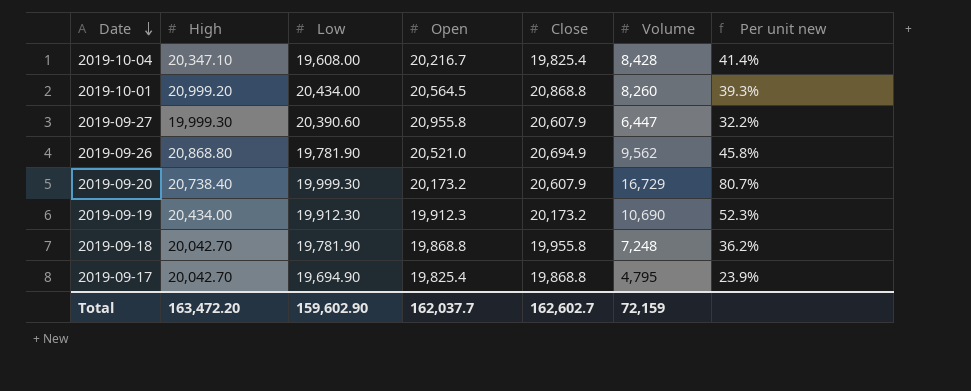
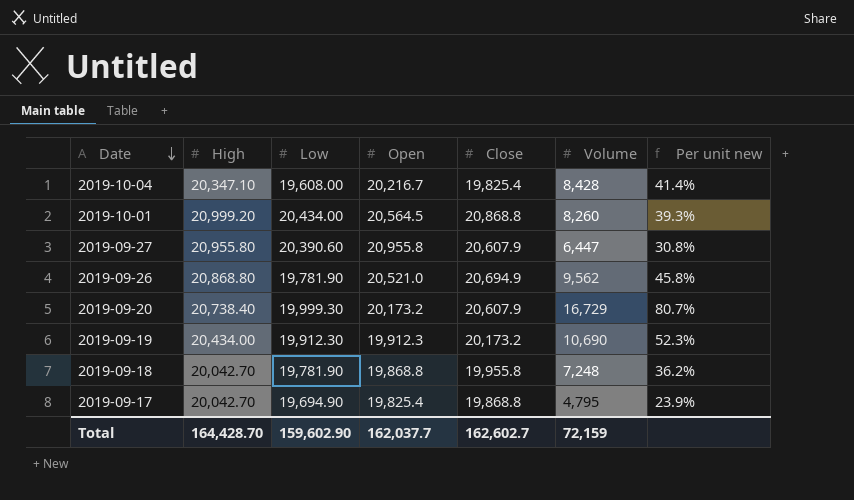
2019-09-27 | High: 19,999.30 -> 20,955.80
2019-09-27 | Per unit new: 32.2% -> 30.8%
Total | High: 163,472.20 -> 164,428.70

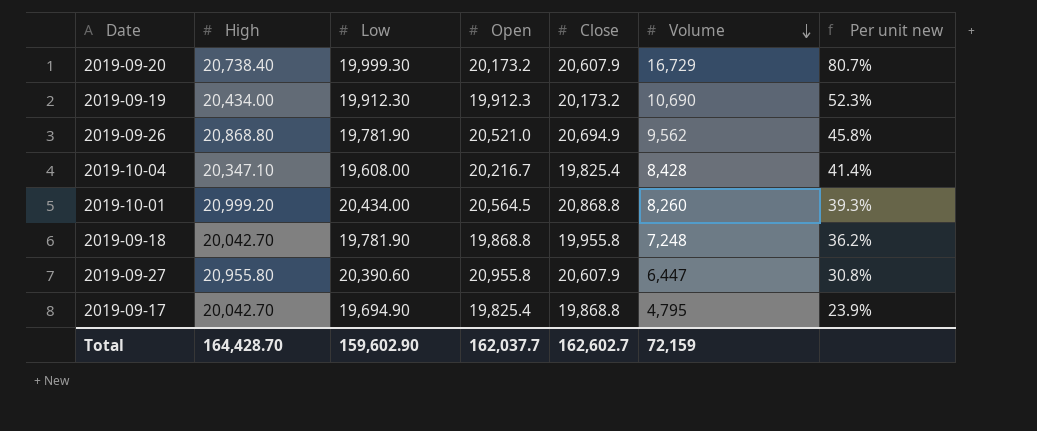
row order: Date descending -> Volume descending

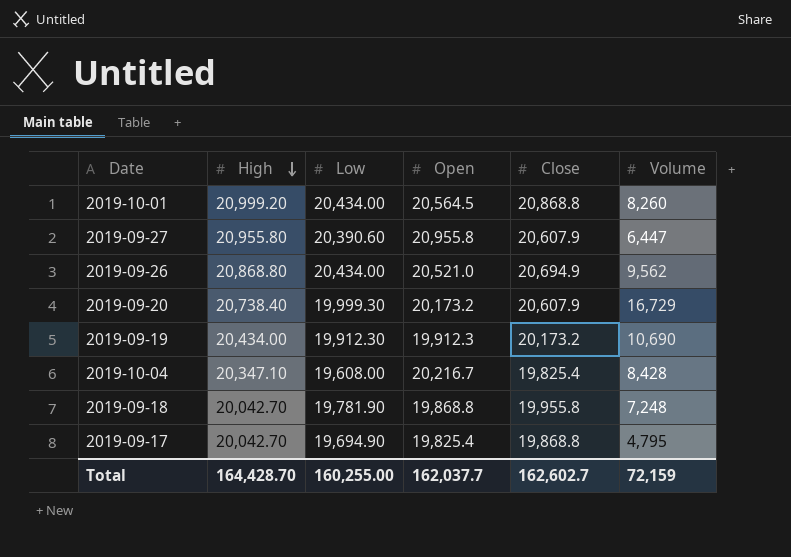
row order: Volume descending -> High descending
column Per unit new | formula: [Volume] / [High] -> none
2019-09-26 | Low: 19,781.90 -> 20,434.00
Total | Low: 159,602.90 -> 160,255.00

